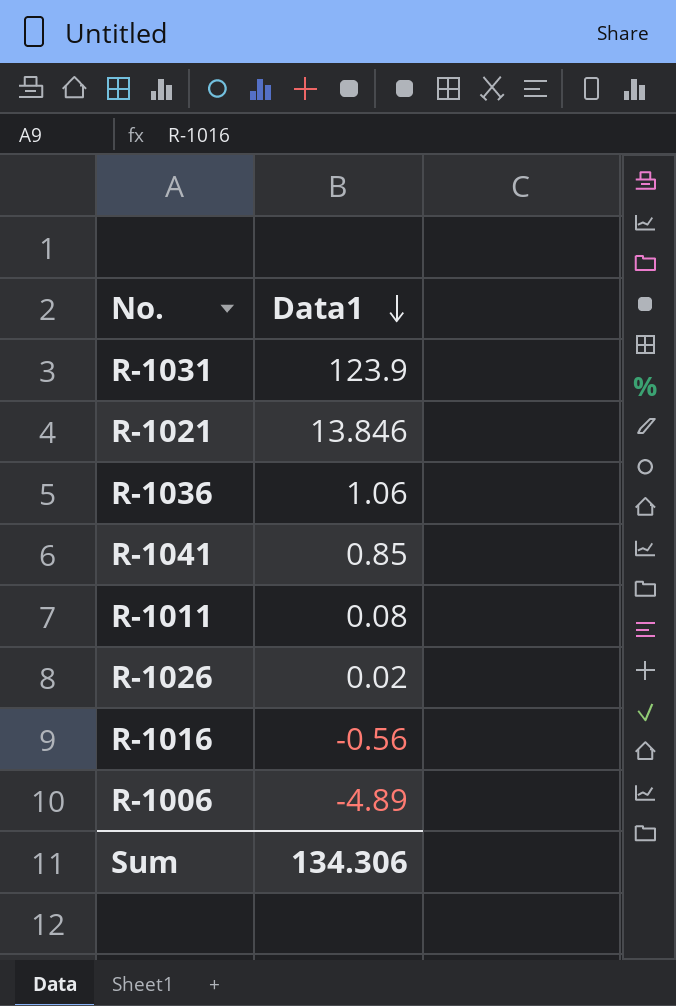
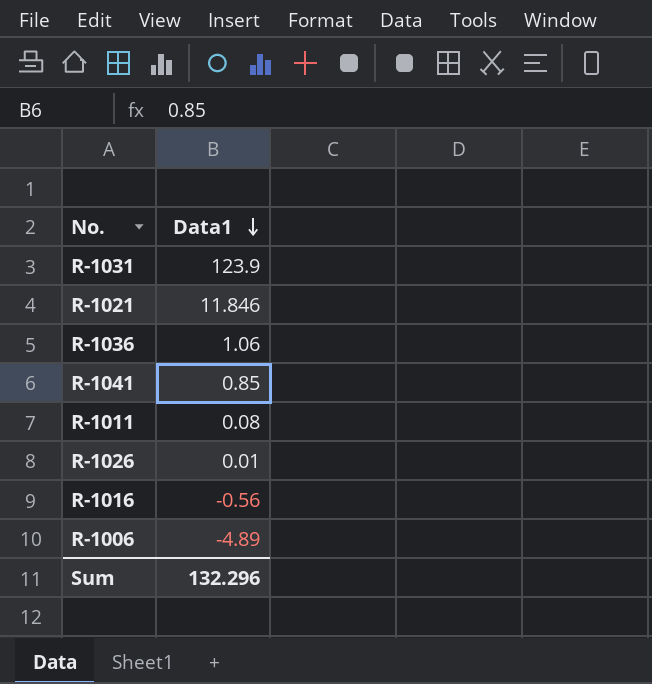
R-1021 | Data1: 13.846 -> 11.846
R-1026 | Data1: 0.02 -> 0.01
Sum | Data1: 134.306 -> 132.296

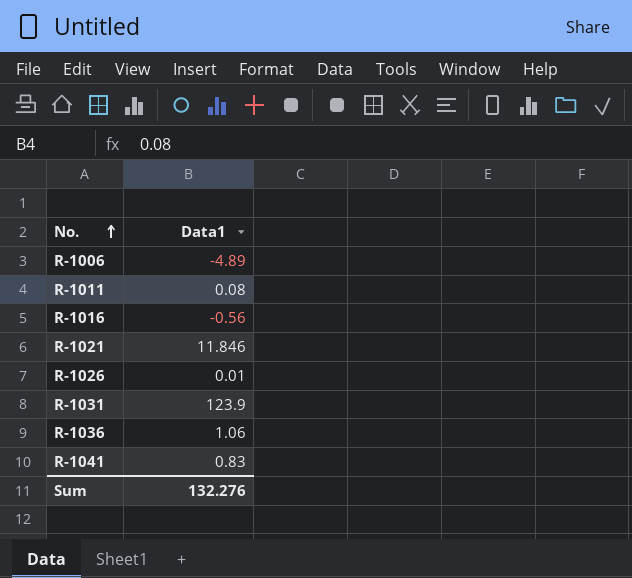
row order: Data1 descending -> No. ascending
R-1041 | Data1: 0.85 -> 0.83
Sum | Data1: 132.296 -> 132.276

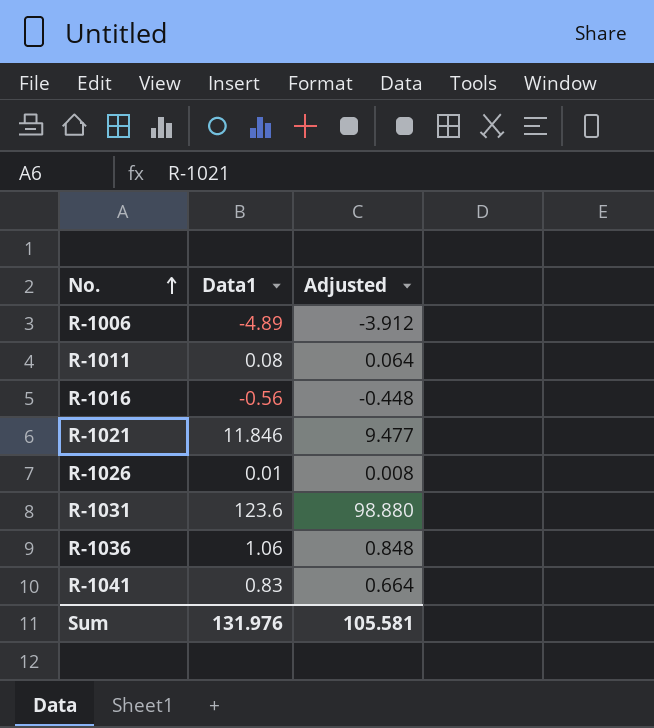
column Adjusted | formula: none -> [Data1] * 0.8
R-1031 | Data1: 123.9 -> 123.6
Sum | Data1: 132.276 -> 131.976

